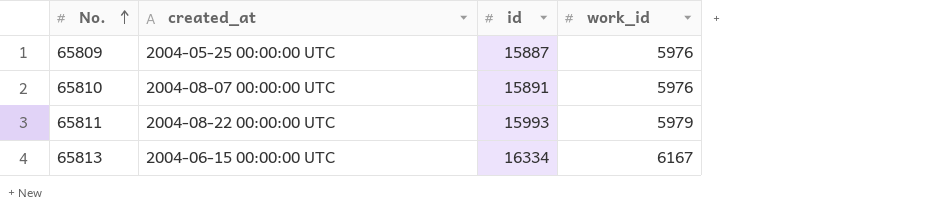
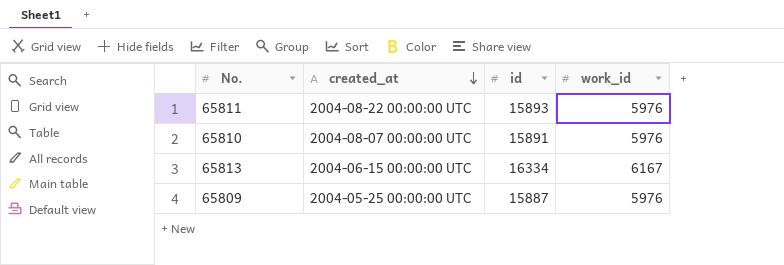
row order: No. ascending -> created_at descending
65811 | id: 15993 -> 15893
65811 | work_id: 5979 -> 5976

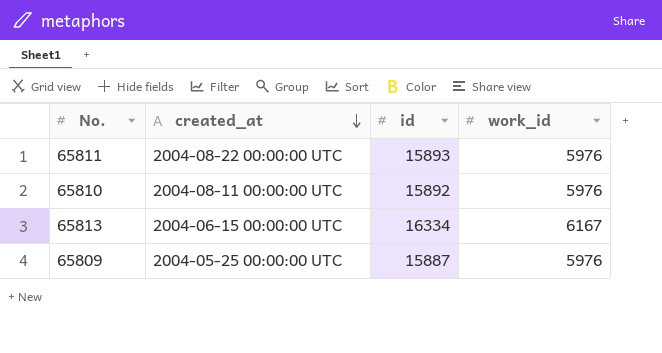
65810 | created_at: 2004-08-07 00:00:00 UTC -> 2004-08-11 00:00:00 UTC
65810 | id: 15891 -> 15892

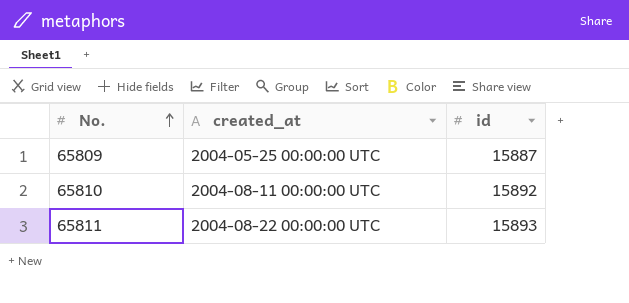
row order: created_at descending -> No. ascending
column work_id | position: 4 -> none
row 65813: 2004-06-15 00:00:00 UTC | 16334 | 6167 -> none

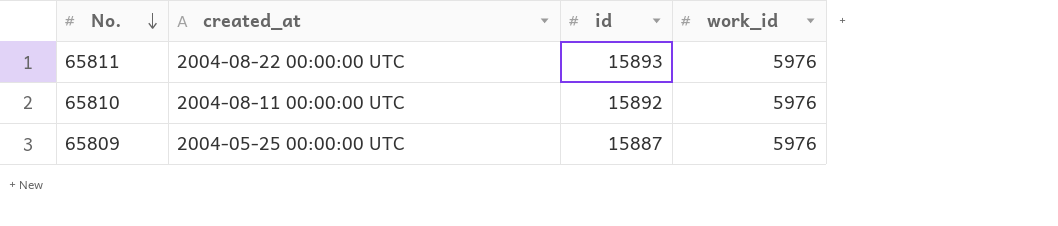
row order: No. ascending -> No. descending
column work_id | position: none -> 4

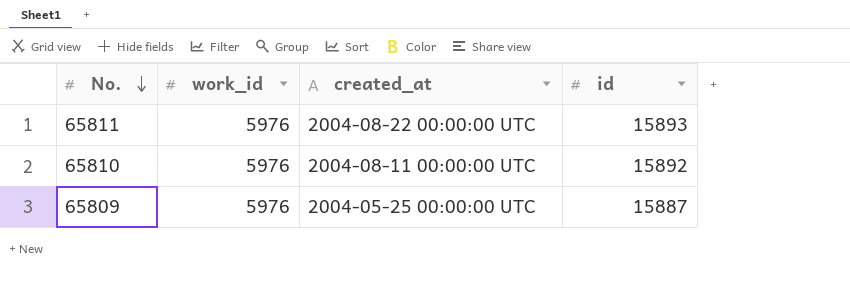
column work_id | position: 4 -> 2

